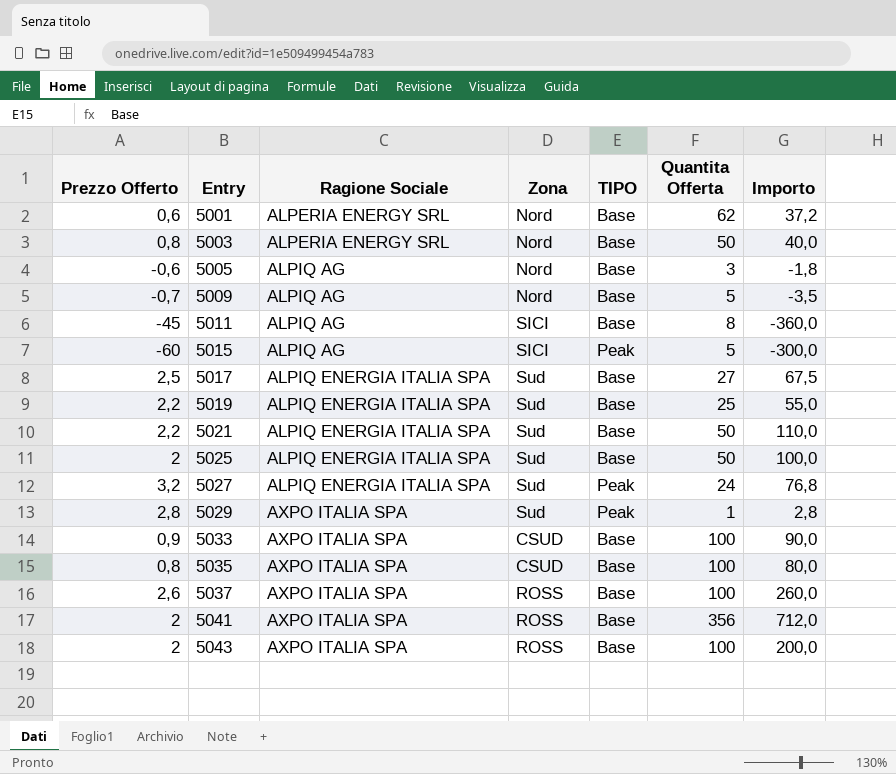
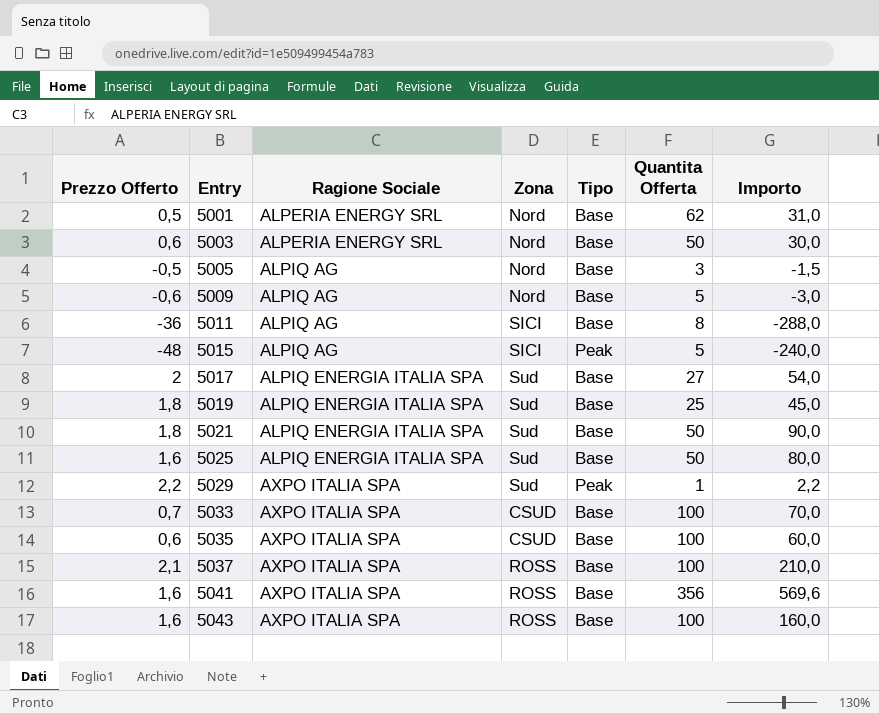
column name: TIPO -> Tipo
row 5027: 3,2 | ALPIQ ENERGIA ITALIA SPA | Sud | Peak | 24 | 76,8 -> none
5001 | Prezzo Offerto: 0,6 -> 0,5
5001 | Importo: 37,2 -> 31,0
5003 | Prezzo Offerto: 0,8 -> 0,6
5003 | Importo: 40,0 -> 30,0
5005 | Prezzo Offerto: -0,6 -> -0,5
5005 | Importo: -1,8 -> -1,5
5009 | Prezzo Offerto: -0,7 -> -0,6
5009 | Importo: -3,5 -> -3,0
5011 | Prezzo Offerto: -45 -> -36
5011 | Importo: -360,0 -> -288,0
5015 | Prezzo Offerto: -60 -> -48
5015 | Importo: -300,0 -> -240,0
5017 | Prezzo Offerto: 2,5 -> 2
5017 | Importo: 67,5 -> 54,0
5019 | Prezzo Offerto: 2,2 -> 1,8
5019 | Importo: 55,0 -> 45,0
5021 | Prezzo Offerto: 2,2 -> 1,8
5021 | Importo: 110,0 -> 90,0
5025 | Prezzo Offerto: 2 -> 1,6
5025 | Importo: 100,0 -> 80,0
5029 | Prezzo Offerto: 2,8 -> 2,2
5029 | Importo: 2,8 -> 2,2
5033 | Prezzo Offerto: 0,9 -> 0,7
5033 | Importo: 90,0 -> 70,0
5035 | Prezzo Offerto: 0,8 -> 0,6
5035 | Importo: 80,0 -> 60,0
5037 | Prezzo Offerto: 2,6 -> 2,1
5037 | Importo: 260,0 -> 210,0
5041 | Prezzo Offerto: 2 -> 1,6
5041 | Importo: 712,0 -> 569,6
5043 | Prezzo Offerto: 2 -> 1,6
5043 | Importo: 200,0 -> 160,0

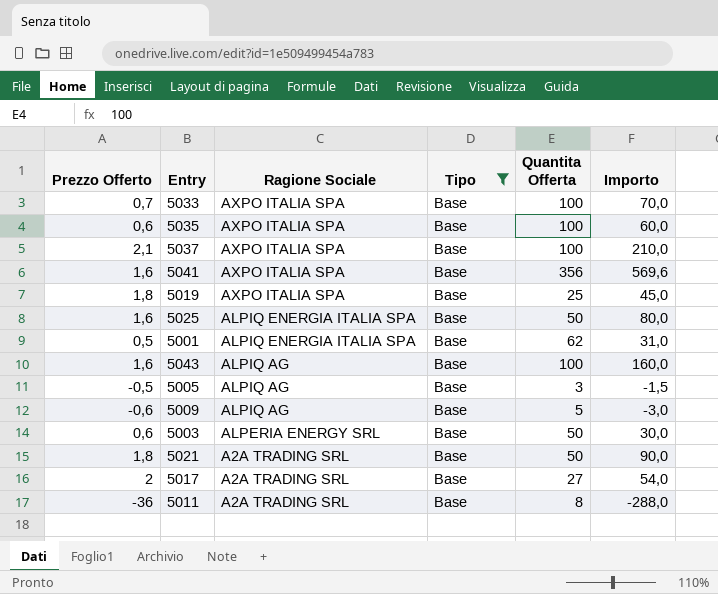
filter: none -> Tipo = Base
row order: Entry ascending -> Ragione Sociale descending
column Zona | position: 4 -> none
5019 | Ragione Sociale: ALPIQ ENERGIA ITALIA SPA -> AXPO ITALIA SPA
5001 | Ragione Sociale: ALPERIA ENERGY SRL -> ALPIQ ENERGIA ITALIA SPA
5043 | Ragione Sociale: AXPO ITALIA SPA -> ALPIQ AG
5021 | Ragione Sociale: ALPIQ ENERGIA ITALIA SPA -> A2A TRADING SRL
5017 | Ragione Sociale: ALPIQ ENERGIA ITALIA SPA -> A2A TRADING SRL
5011 | Ragione Sociale: ALPIQ AG -> A2A TRADING SRL

